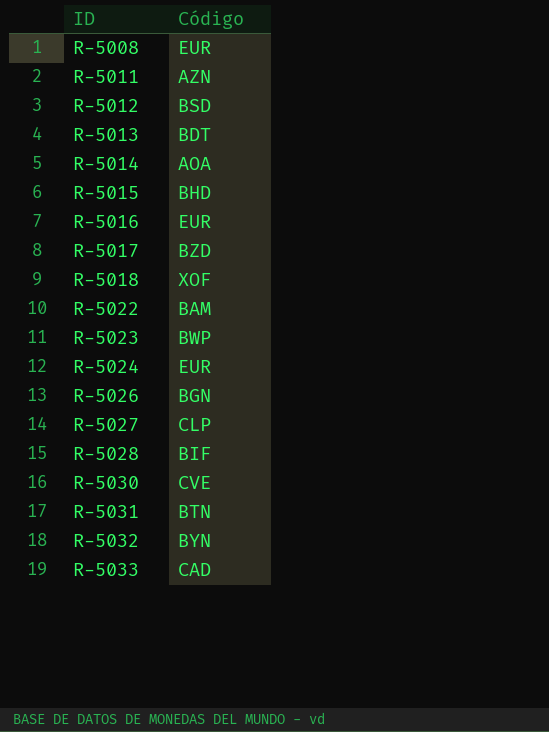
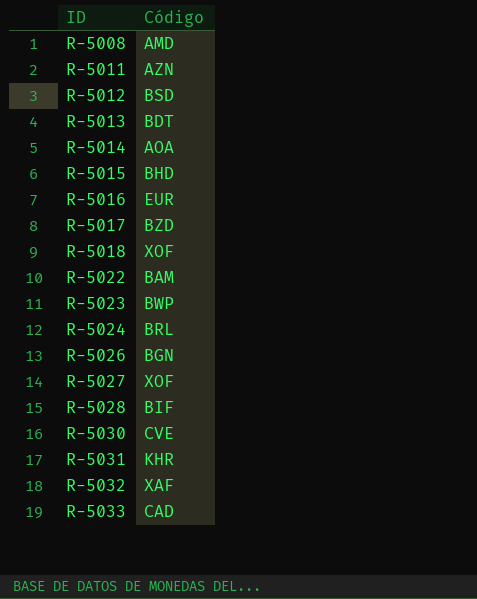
R-5008 | Código: EUR -> AMD
R-5024 | Código: EUR -> BRL
R-5027 | Código: CLP -> XOF
R-5031 | Código: BTN -> KHR
R-5032 | Código: BYN -> XAF

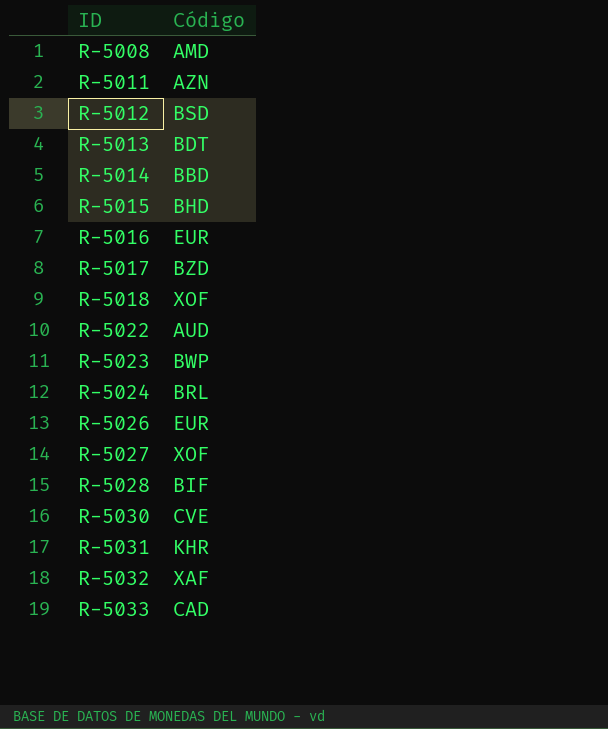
R-5014 | Código: AOA -> BBD
R-5022 | Código: BAM -> AUD
R-5026 | Código: BGN -> EUR

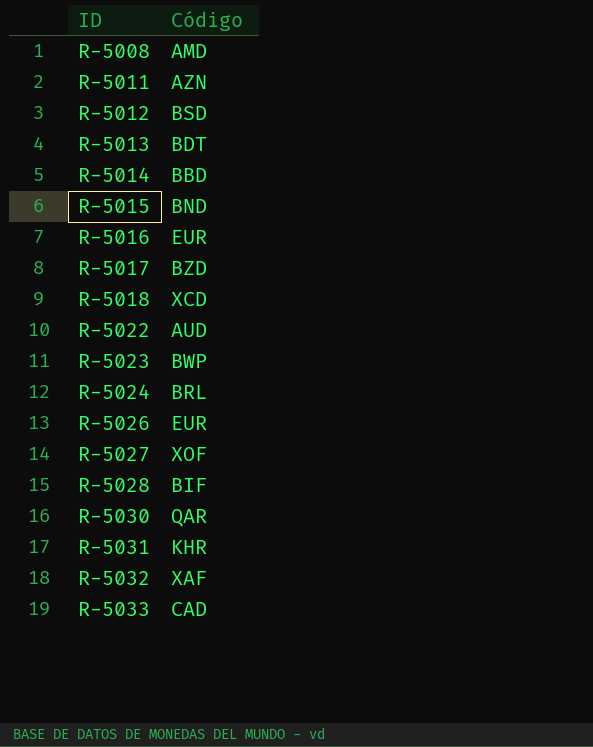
R-5015 | Código: BHD -> BND
R-5018 | Código: XOF -> XCD
R-5030 | Código: CVE -> QAR

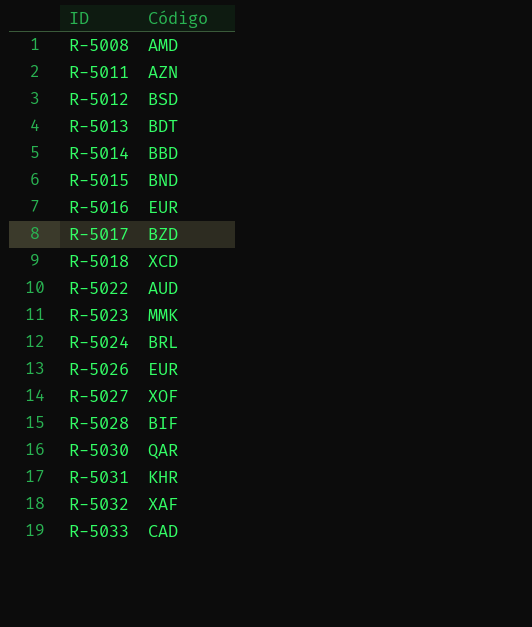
R-5023 | Código: BWP -> MMK

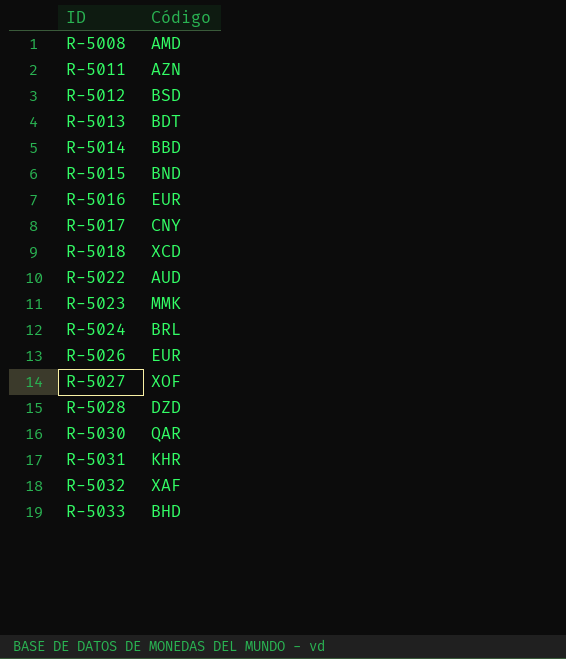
R-5017 | Código: BZD -> CNY
R-5028 | Código: BIF -> DZD
R-5033 | Código: CAD -> BHD

